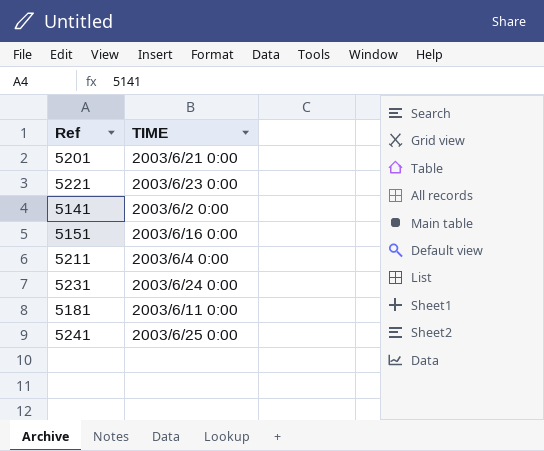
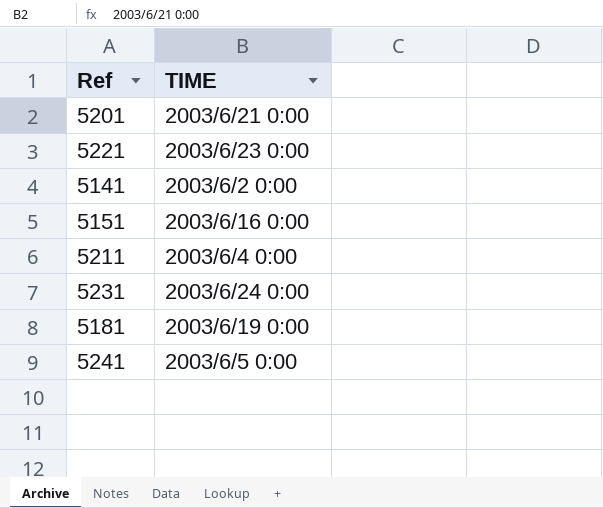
5181 | TIME: 2003/6/11 0:00 -> 2003/6/19 0:00
5241 | TIME: 2003/6/25 0:00 -> 2003/6/5 0:00

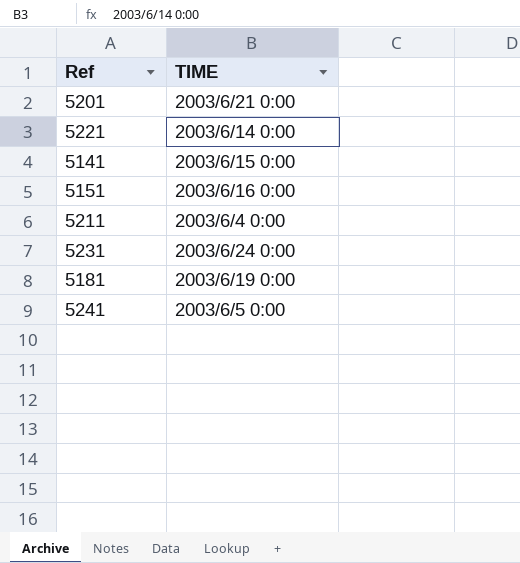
5221 | TIME: 2003/6/23 0:00 -> 2003/6/14 0:00
5141 | TIME: 2003/6/2 0:00 -> 2003/6/15 0:00

